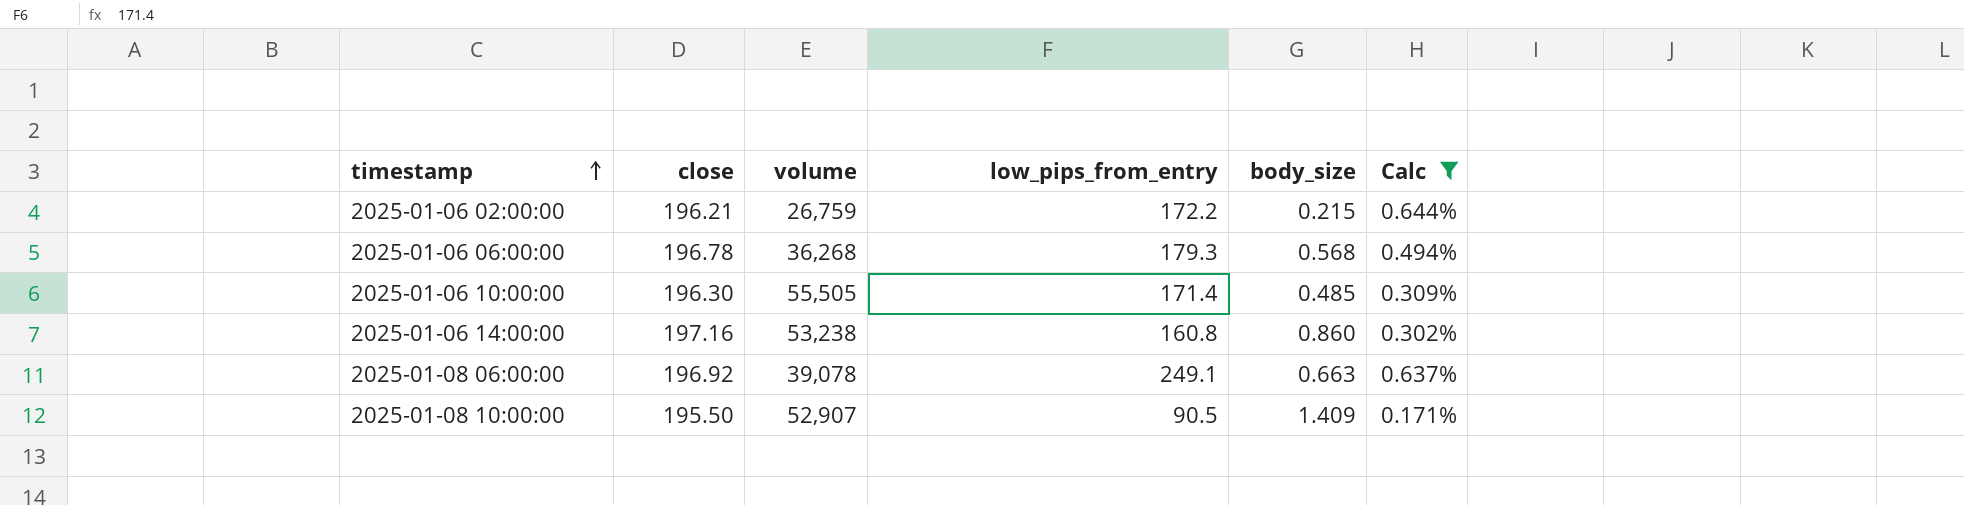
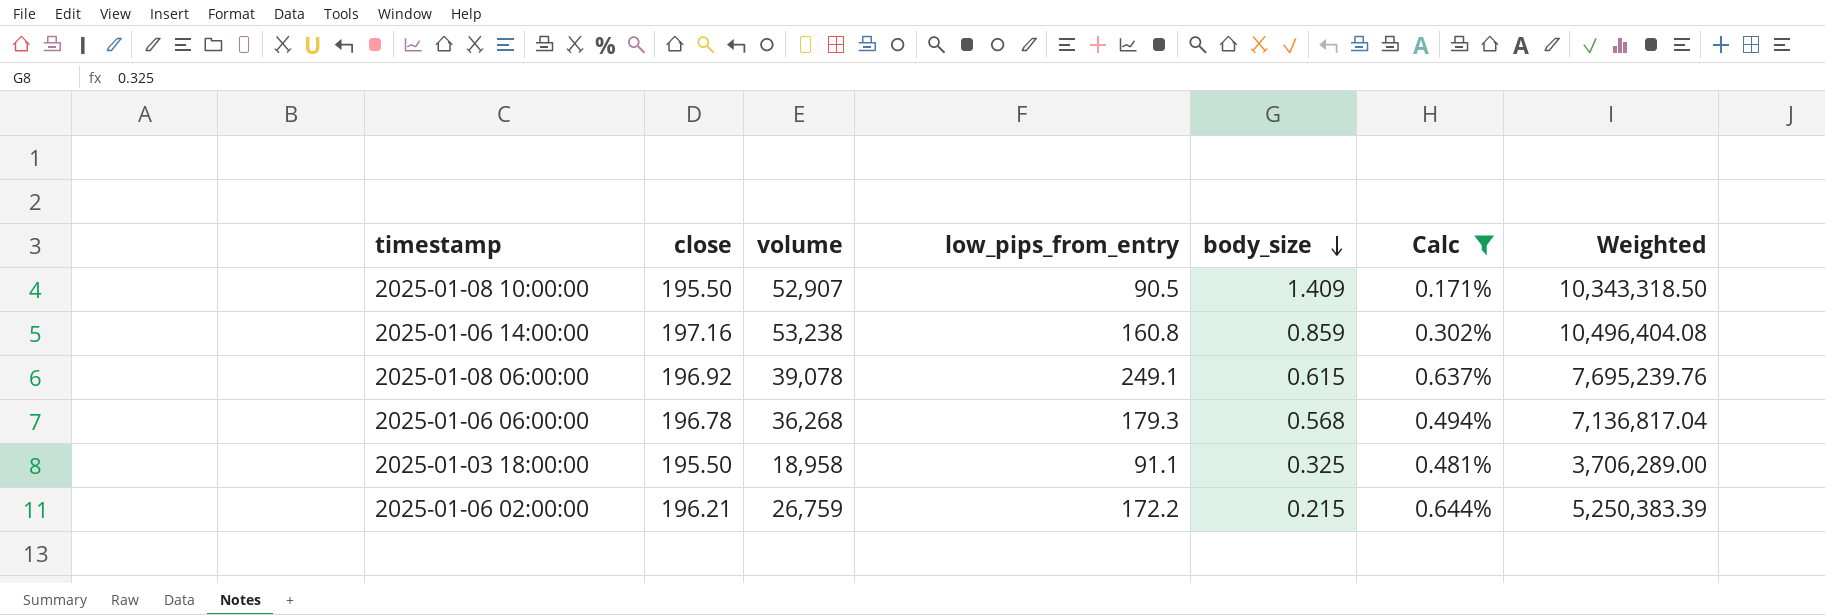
row order: timestamp ascending -> body_size descending
column Weighted | formula: none -> [close] * [volume]
row 2025-01-06 10:00:00: 196.30 | 55,505 | 171.4 | 0.485 | 0.309% -> none
2025-01-06 14:00:00 | body_size: 0.860 -> 0.859
2025-01-08 06:00:00 | body_size: 0.663 -> 0.615
row 2025-01-03 18:00:00: none -> 195.50 | 18,958 | 91.1 | 0.325 | 0.481% | 3,706,289.00

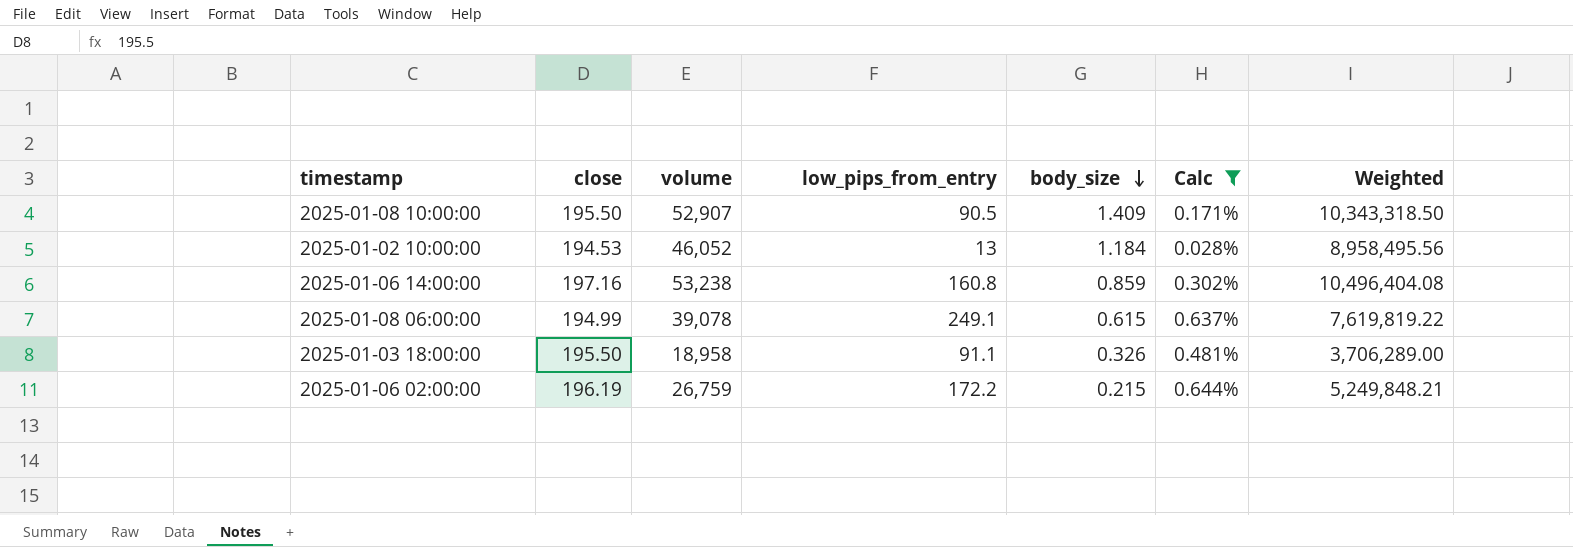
row 2025-01-06 06:00:00: 196.78 | 36,268 | 179.3 | 0.568 | 0.494% | 7,136,817.04 -> none
row 2025-01-02 10:00:00: none -> 194.53 | 46,052 | 13 | 1.184 | 0.028% | 8,958,495.56
2025-01-08 06:00:00 | close: 196.92 -> 194.99
2025-01-08 06:00:00 | Weighted: 7,695,239.76 -> 7,619,819.22
2025-01-03 18:00:00 | body_size: 0.325 -> 0.326
2025-01-06 02:00:00 | close: 196.21 -> 196.19
2025-01-06 02:00:00 | Weighted: 5,250,383.39 -> 5,249,848.21

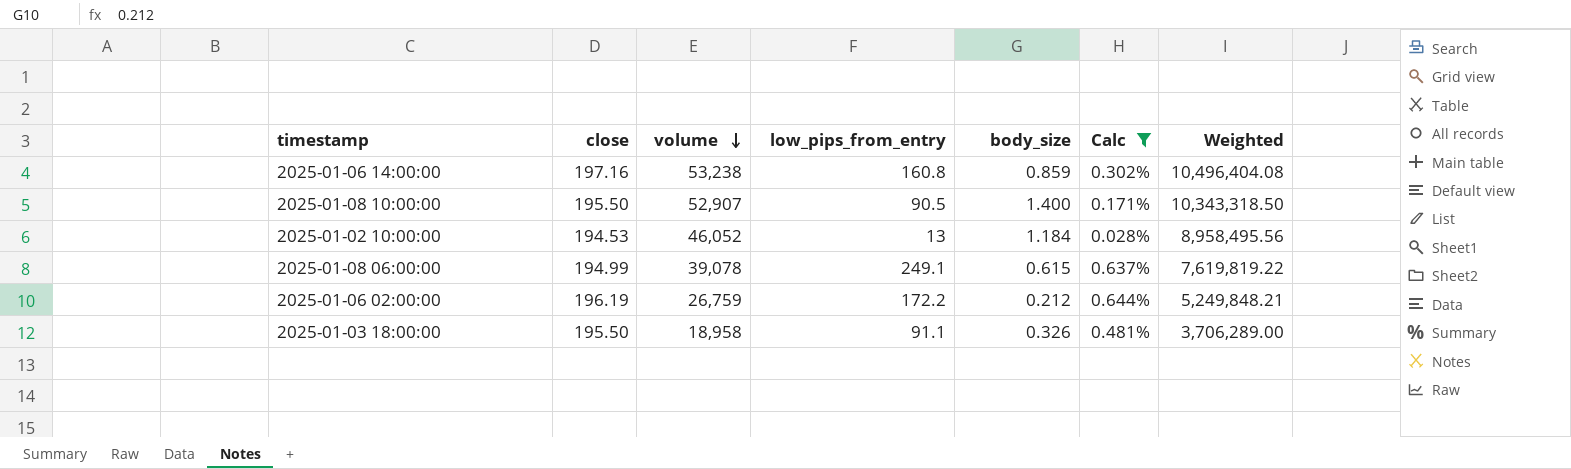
row order: body_size descending -> volume descending
2025-01-08 10:00:00 | body_size: 1.409 -> 1.400
2025-01-06 02:00:00 | body_size: 0.215 -> 0.212

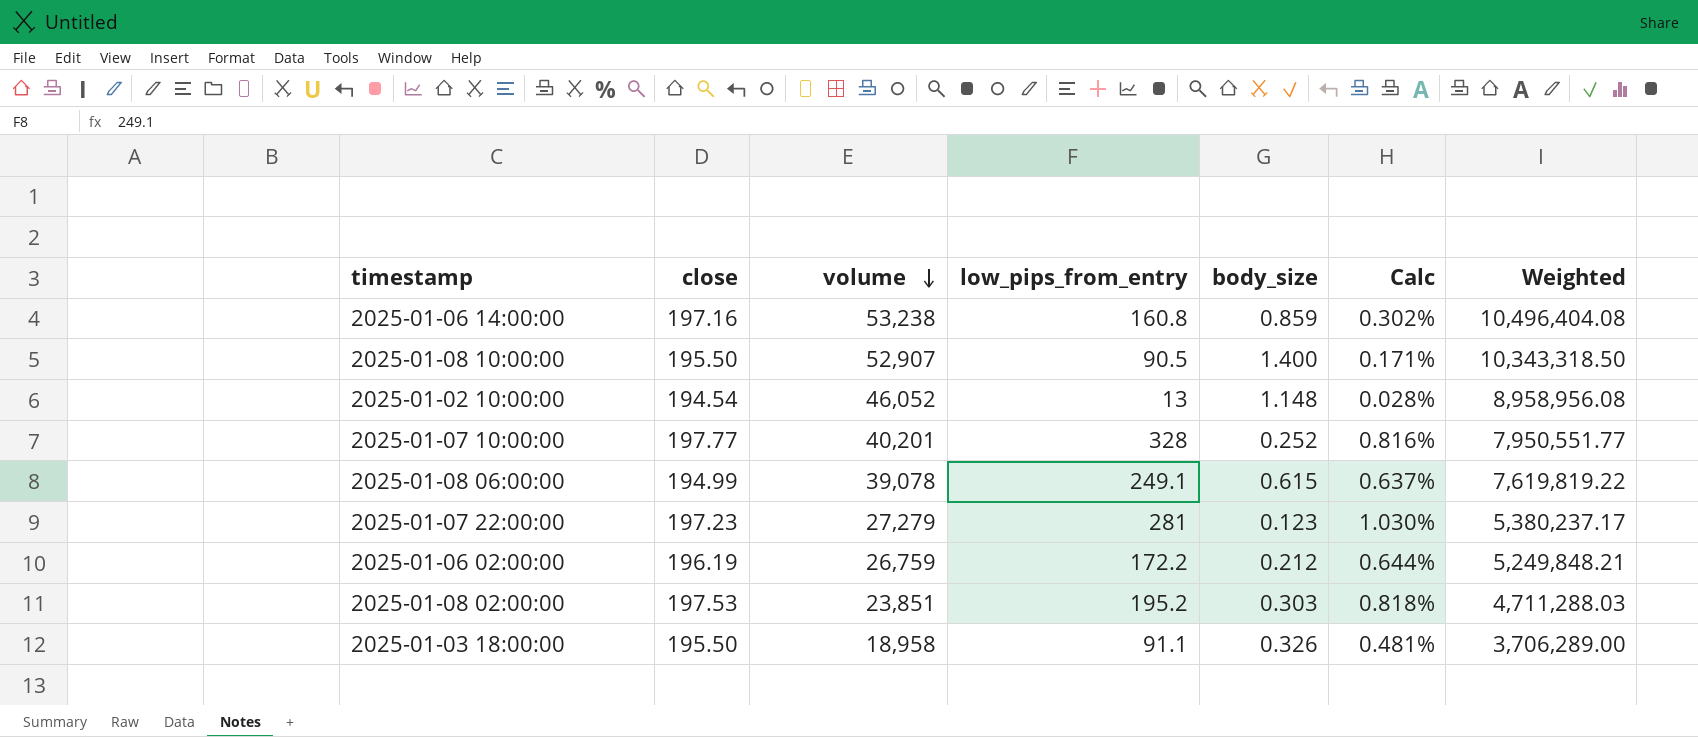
filter: Calc <= 0.644% -> none
2025-01-02 10:00:00 | close: 194.53 -> 194.54
2025-01-02 10:00:00 | body_size: 1.184 -> 1.148
2025-01-02 10:00:00 | Weighted: 8,958,495.56 -> 8,958,956.08

